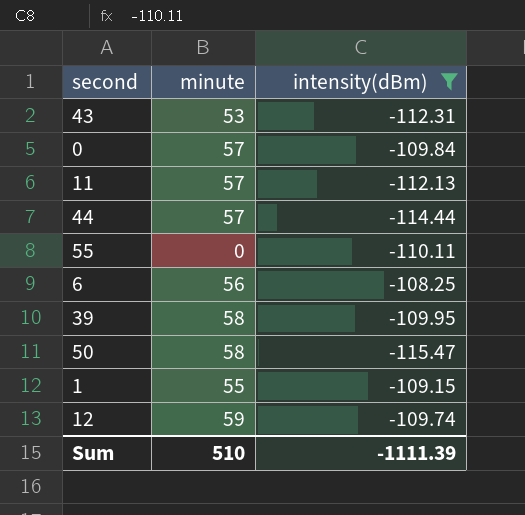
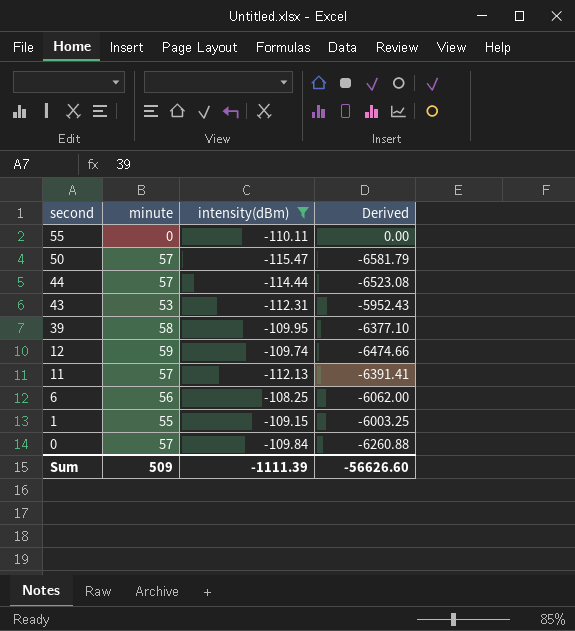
row order: none -> second descending
column Derived | formula: none -> [minute] * [intensity(dBm)]
50 | minute: 58 -> 57
Sum | minute: 510 -> 509

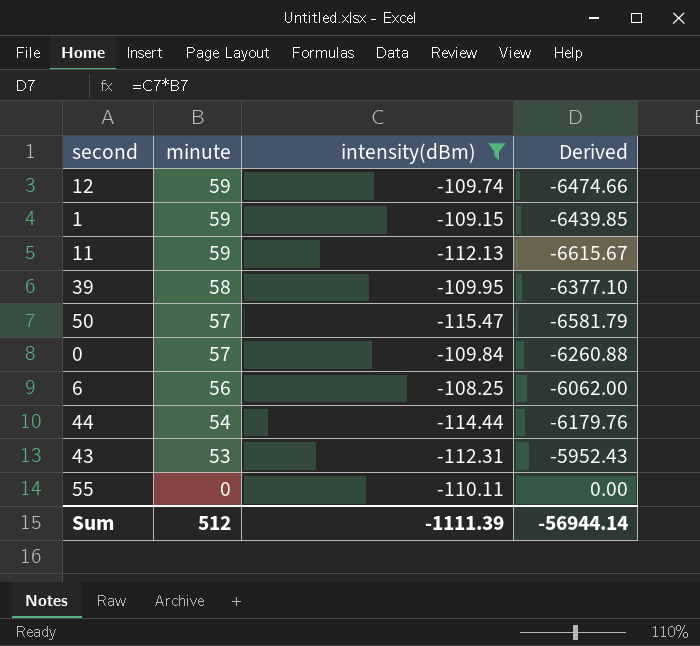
row order: second descending -> minute descending
1 | minute: 55 -> 59
1 | Derived: -6003.25 -> -6439.85
11 | minute: 57 -> 59
11 | Derived: -6391.41 -> -6615.67
44 | minute: 57 -> 54
44 | Derived: -6523.08 -> -6179.76
Sum | minute: 509 -> 512
Sum | Derived: -56626.60 -> -56944.14

